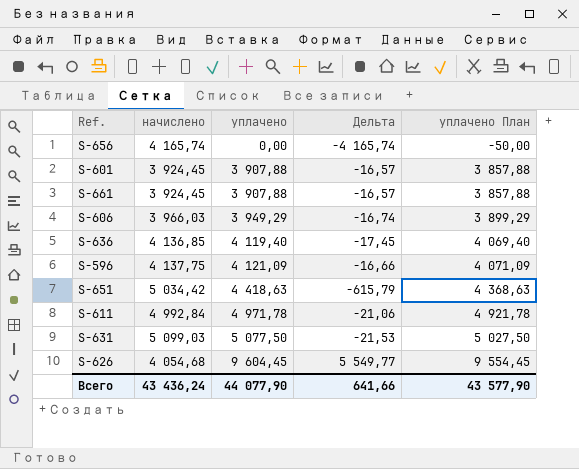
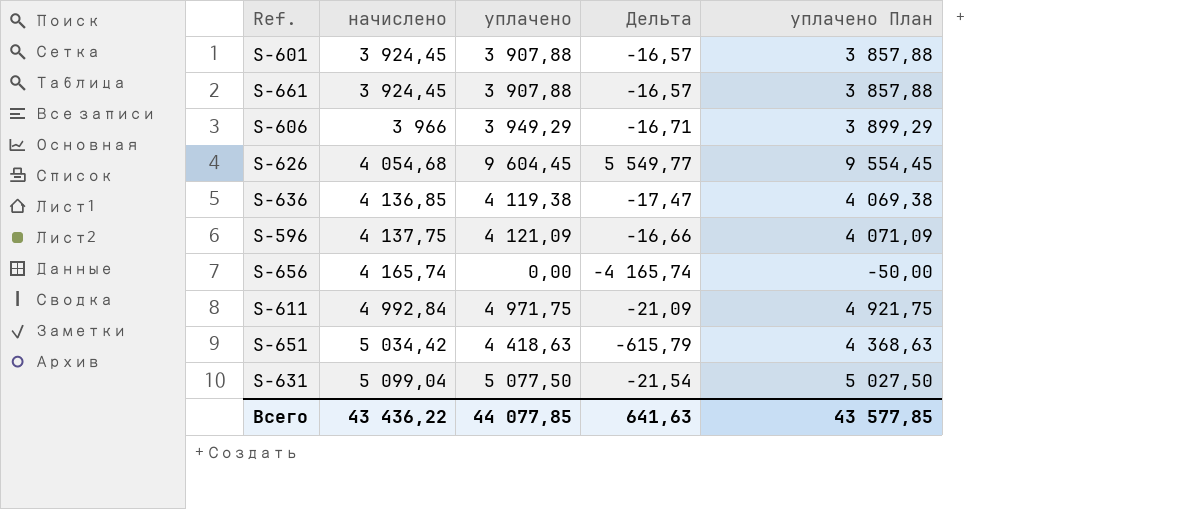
row order: уплачено ascending -> начислено ascending
S-606 | начислено: 3 966,03 -> 3 966
S-606 | Дельта: -16,74 -> -16,71
S-636 | уплачено: 4 119,40 -> 4 119,38
S-636 | Дельта: -17,45 -> -17,47
S-636 | уплачено План: 4 069,40 -> 4 069,38
S-611 | уплачено: 4 971,78 -> 4 971,75
S-611 | Дельта: -21,06 -> -21,09
S-611 | уплачено План: 4 921,78 -> 4 921,75
S-631 | начислено: 5 099,03 -> 5 099,04
S-631 | Дельта: -21,53 -> -21,54
Всего | начислено: 43 436,24 -> 43 436,22
Всего | уплачено: 44 077,90 -> 44 077,85
Всего | Дельта: 641,66 -> 641,63
Всего | уплачено План: 43 577,90 -> 43 577,85

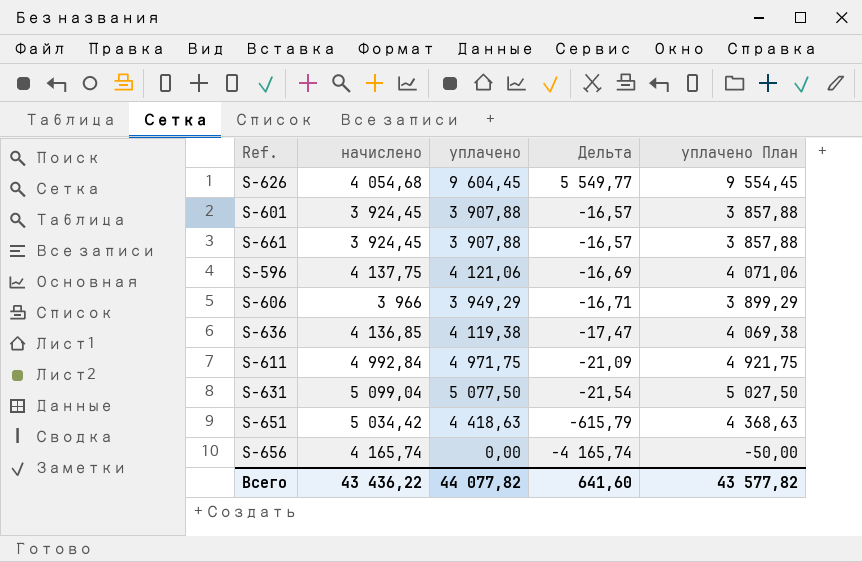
row order: начислено ascending -> Дельта descending
S-596 | уплачено: 4 121,09 -> 4 121,06
S-596 | Дельта: -16,66 -> -16,69
S-596 | уплачено План: 4 071,09 -> 4 071,06
Всего | уплачено: 44 077,85 -> 44 077,82
Всего | Дельта: 641,63 -> 641,60
Всего | уплачено План: 43 577,85 -> 43 577,82

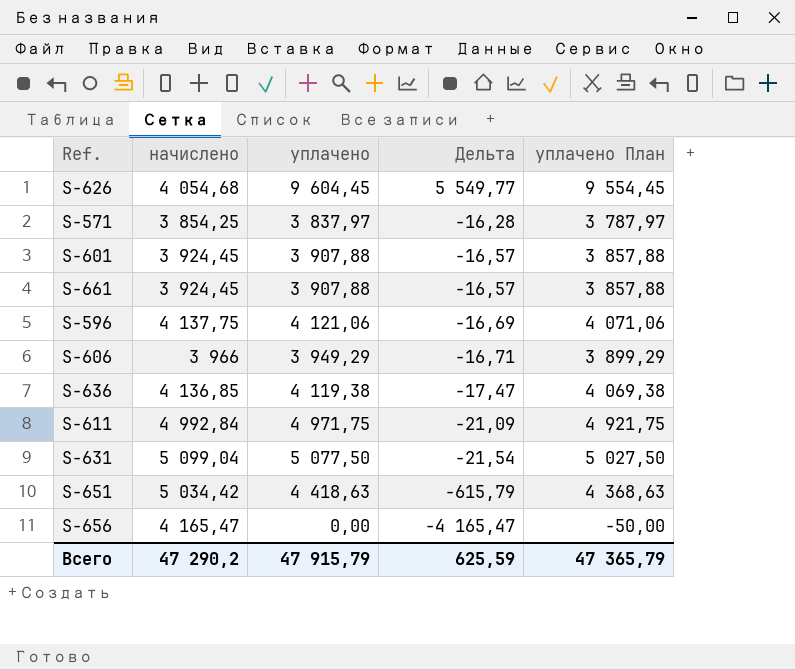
row S-571: none -> 3 854,25 | 3 837,97 | -16,28 | 3 787,97
S-656 | начислено: 4 165,74 -> 4 165,47
S-656 | Дельта: -4 165,74 -> -4 165,47
Всего | начислено: 43 436,22 -> 47 290,2
Всего | уплачено: 44 077,82 -> 47 915,79
Всего | Дельта: 641,60 -> 625,59
Всего | уплачено План: 43 577,82 -> 47 365,79

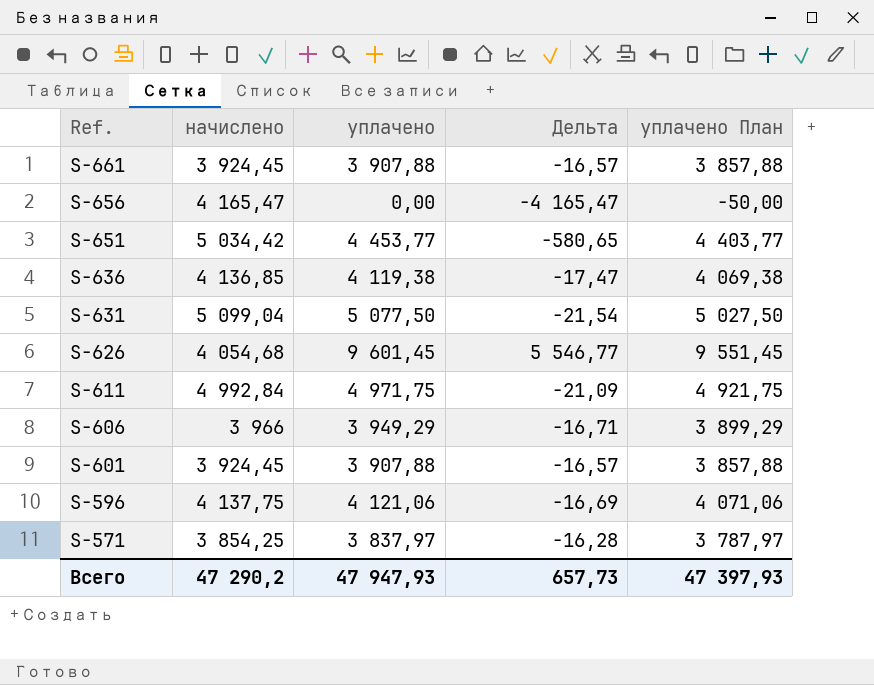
row order: Дельта descending -> Ref. descending
S-651 | уплачено: 4 418,63 -> 4 453,77
S-651 | Дельта: -615,79 -> -580,65
S-651 | уплачено План: 4 368,63 -> 4 403,77
S-626 | уплачено: 9 604,45 -> 9 601,45
S-626 | Дельта: 5 549,77 -> 5 546,77
S-626 | уплачено План: 9 554,45 -> 9 551,45
Всего | уплачено: 47 915,79 -> 47 947,93
Всего | Дельта: 625,59 -> 657,73
Всего | уплачено План: 47 365,79 -> 47 397,93

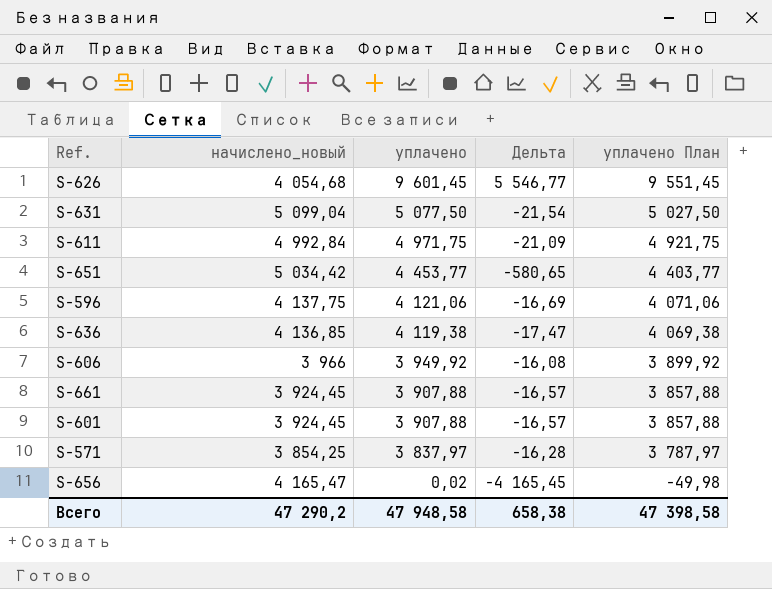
row order: Ref. descending -> уплачено descending
column name: начислено -> начислено_новый
S-606 | уплачено: 3 949,29 -> 3 949,92
S-606 | Дельта: -16,71 -> -16,08
S-606 | уплачено План: 3 899,29 -> 3 899,92
S-656 | уплачено: 0,00 -> 0,02
S-656 | Дельта: -4 165,47 -> -4 165,45
S-656 | уплачено План: -50,00 -> -49,98
Всего | уплачено: 47 947,93 -> 47 948,58
Всего | Дельта: 657,73 -> 658,38
Всего | уплачено План: 47 397,93 -> 47 398,58

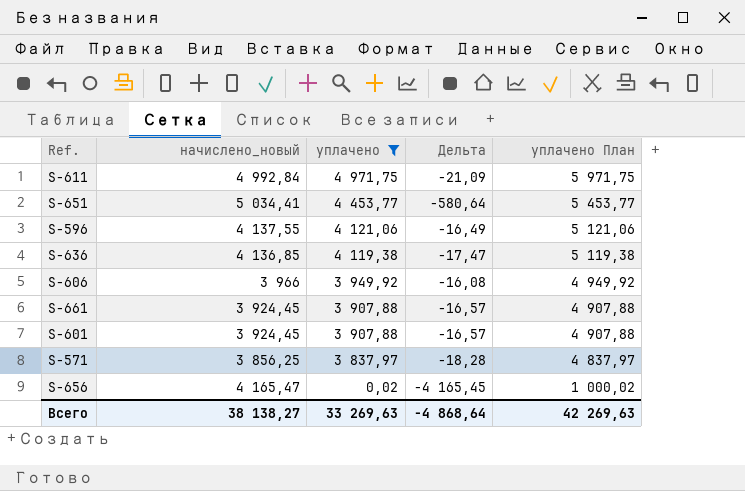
filter: none -> уплачено <= 4 971,75
column уплачено План | formula: [уплачено] - 50 -> [уплачено] + 1000
S-651 | начислено_новый: 5 034,42 -> 5 034,41
S-651 | Дельта: -580,65 -> -580,64
S-596 | начислено_новый: 4 137,75 -> 4 137,55
S-596 | Дельта: -16,69 -> -16,49
S-571 | начислено_новый: 3 854,25 -> 3 856,25
S-571 | Дельта: -16,28 -> -18,28
Всего | начислено_новый: 47 290,2 -> 38 138,27
Всего | уплачено: 47 948,58 -> 33 269,63
Всего | Дельта: 658,38 -> -4 868,64
Всего | уплачено План: 47 398,58 -> 42 269,63

